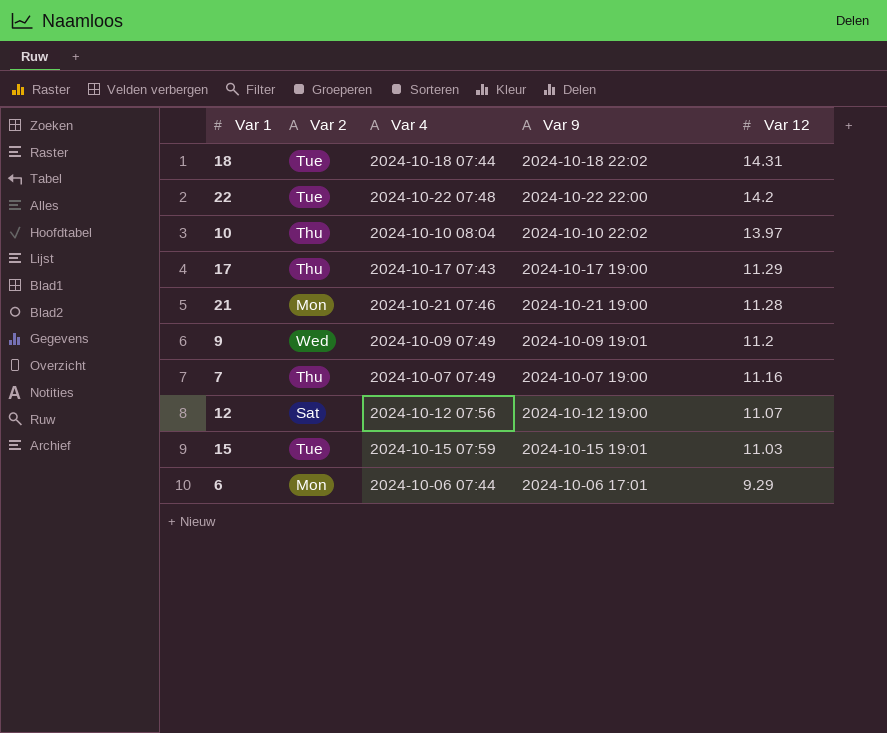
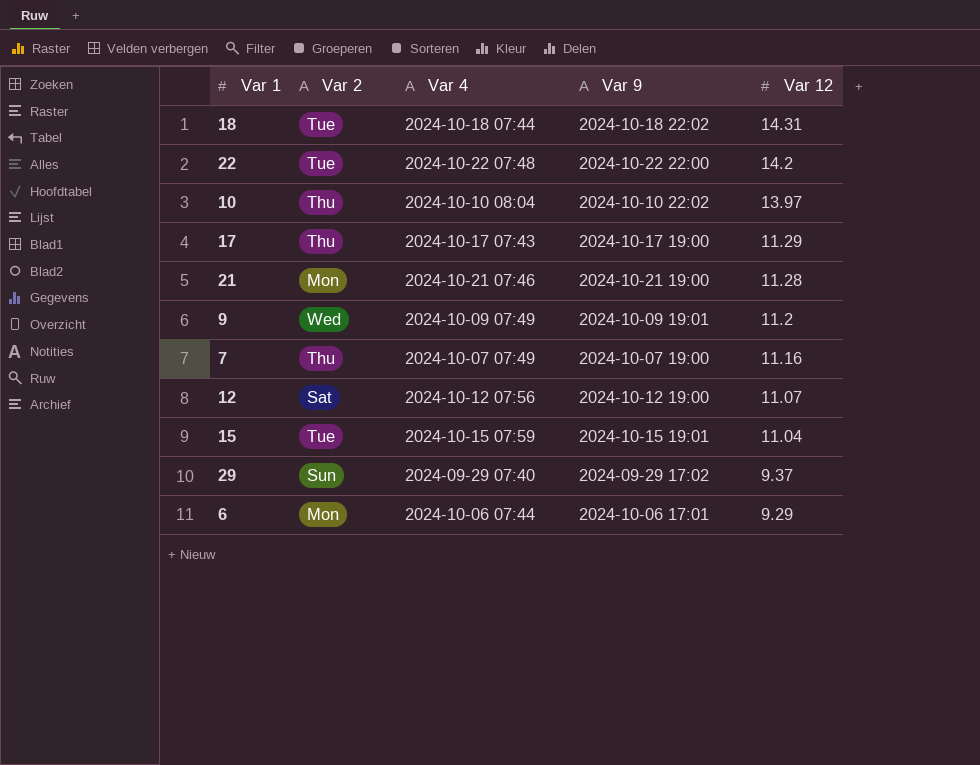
15 | Var 12: 11.03 -> 11.04
row 29: none -> Sun | 2024-09-29 07:40 | 2024-09-29 17:02 | 9.37

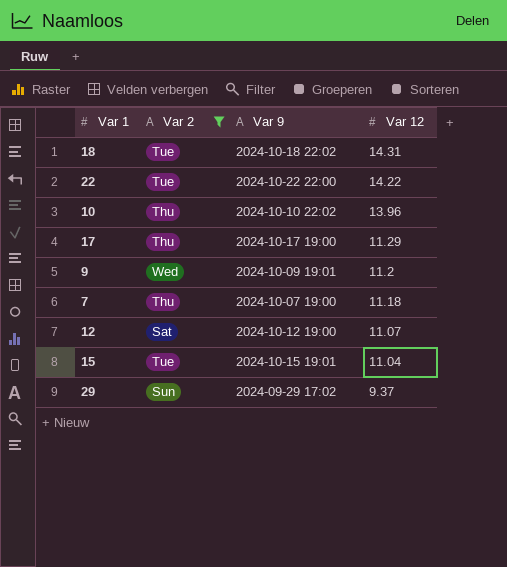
filter: none -> Var 2 != Mon
column Var 4 | position: 3 -> none
22 | Var 12: 14.2 -> 14.22
10 | Var 12: 13.97 -> 13.96
7 | Var 12: 11.16 -> 11.18

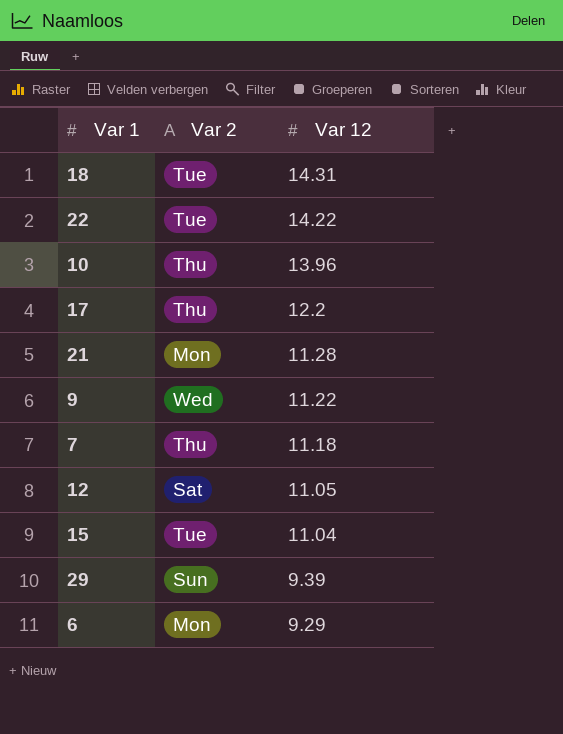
filter: Var 2 != Mon -> none
column Var 9 | position: 3 -> none
17 | Var 12: 11.29 -> 12.2
9 | Var 12: 11.2 -> 11.22
12 | Var 12: 11.07 -> 11.05
29 | Var 12: 9.37 -> 9.39

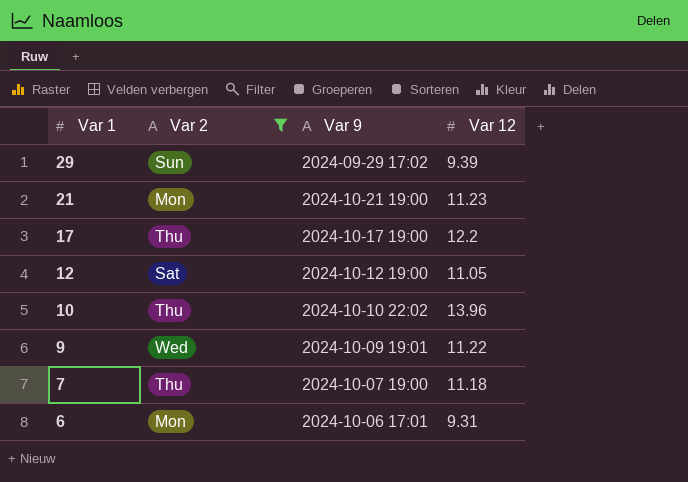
filter: none -> Var 2 != Tue
row order: Var 12 descending -> Var 1 descending
column Var 9 | position: none -> 3
21 | Var 12: 11.28 -> 11.23
6 | Var 12: 9.29 -> 9.31

